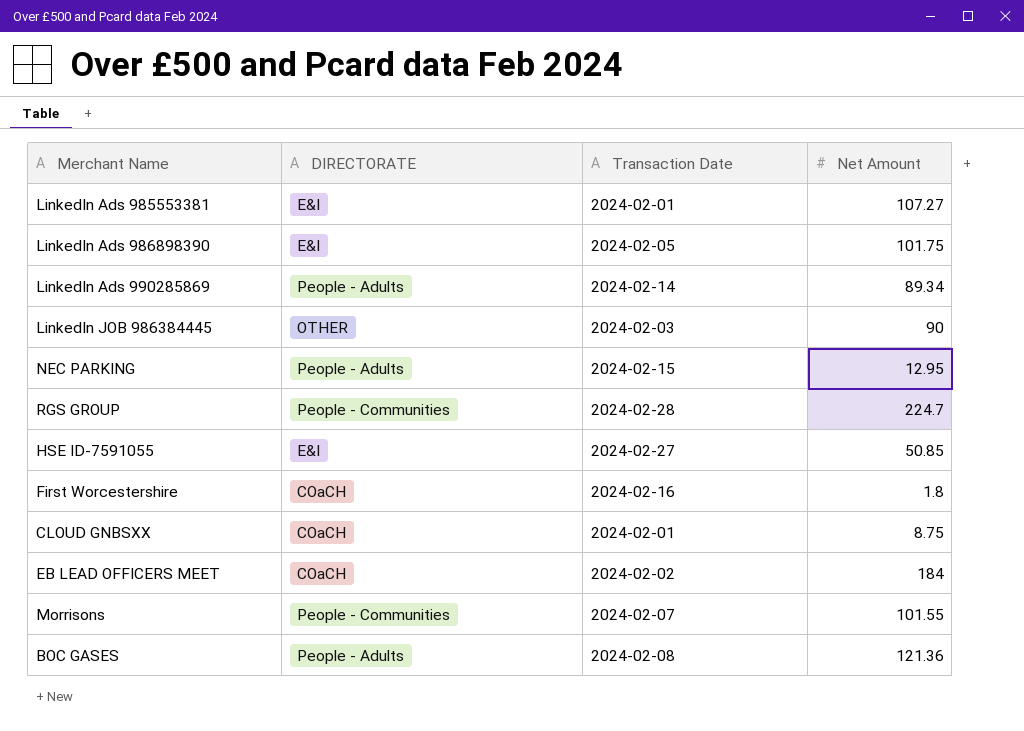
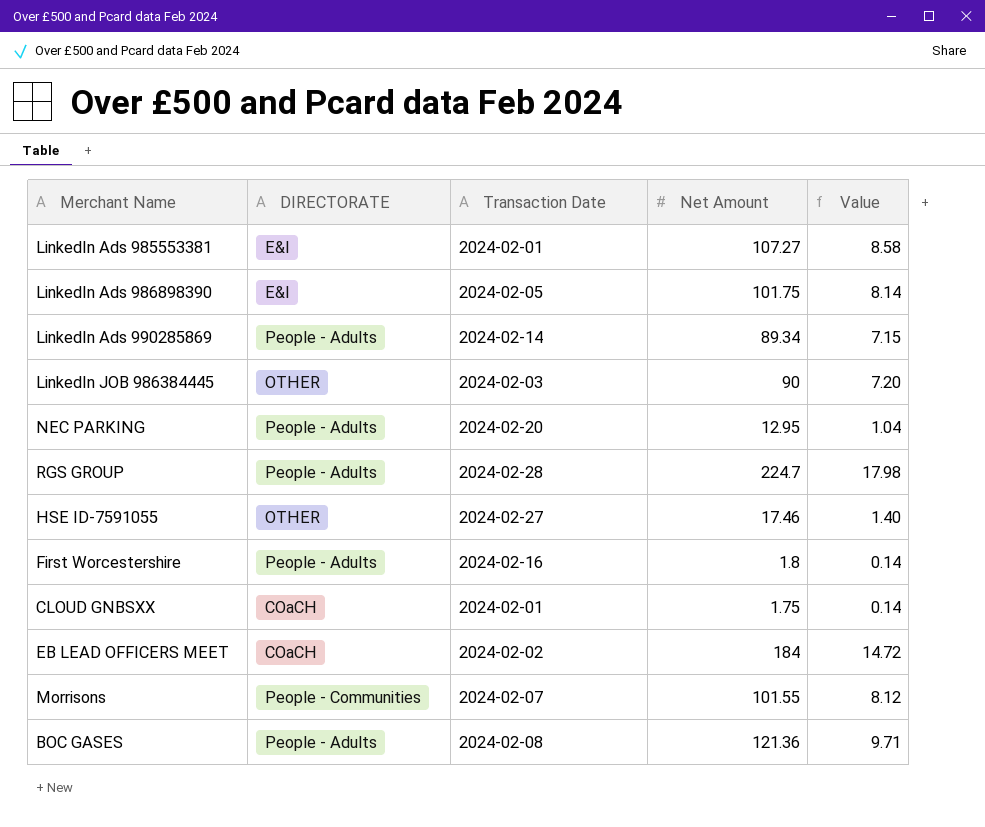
column Value | formula: none -> [Net Amount] * 0.08
NEC PARKING | Transaction Date: 2024-02-15 -> 2024-02-20
RGS GROUP | DIRECTORATE: People - Communities -> People - Adults
HSE ID-7591055 | DIRECTORATE: E&I -> OTHER
HSE ID-7591055 | Net Amount: 50.85 -> 17.46
First Worcestershire | DIRECTORATE: COaCH -> People - Adults
CLOUD GNBSXX | Net Amount: 8.75 -> 1.75

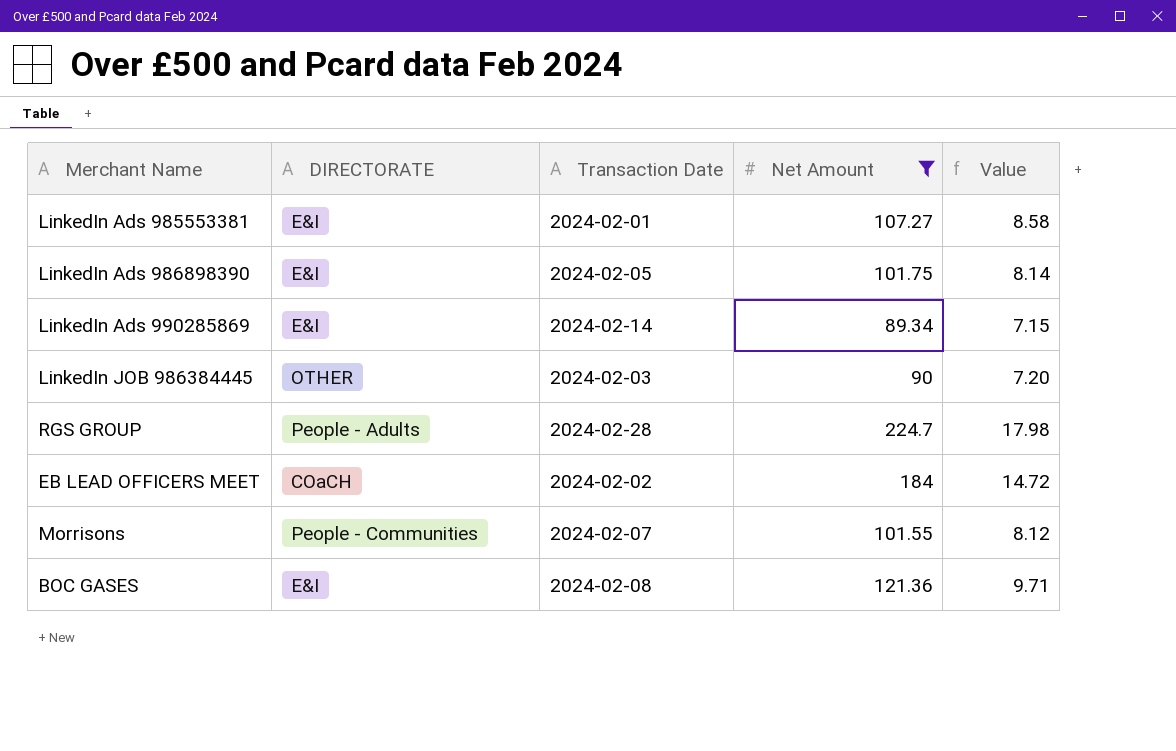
filter: none -> Net Amount >= 89.34
LinkedIn Ads 990285869 | DIRECTORATE: People - Adults -> E&I
BOC GASES | DIRECTORATE: People - Adults -> E&I

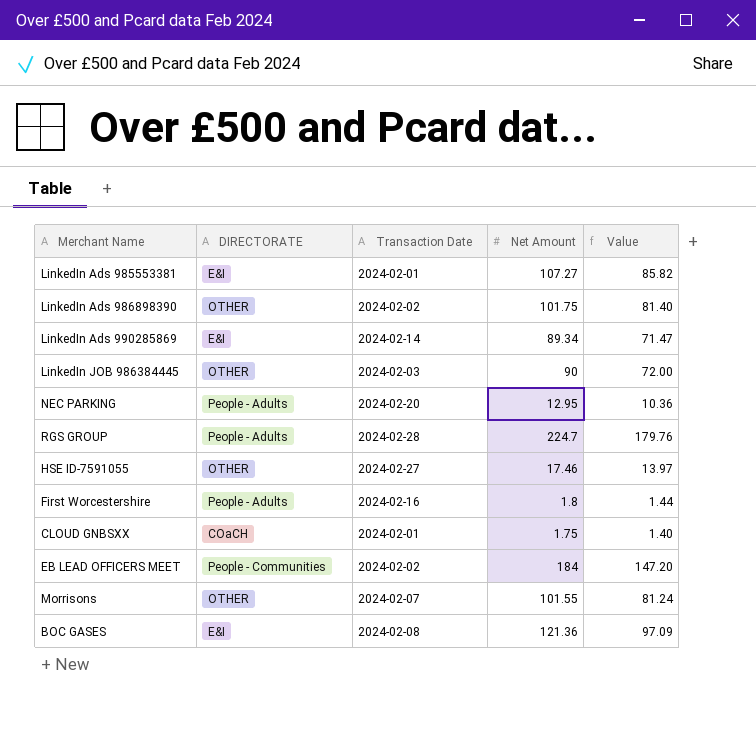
filter: Net Amount >= 89.34 -> none
column Value | formula: [Net Amount] * 0.08 -> [Net Amount] * 0.8
LinkedIn Ads 986898390 | DIRECTORATE: E&I -> OTHER
LinkedIn Ads 986898390 | Transaction Date: 2024-02-05 -> 2024-02-02
EB LEAD OFFICERS MEET | DIRECTORATE: COaCH -> People - Communities
Morrisons | DIRECTORATE: People - Communities -> OTHER

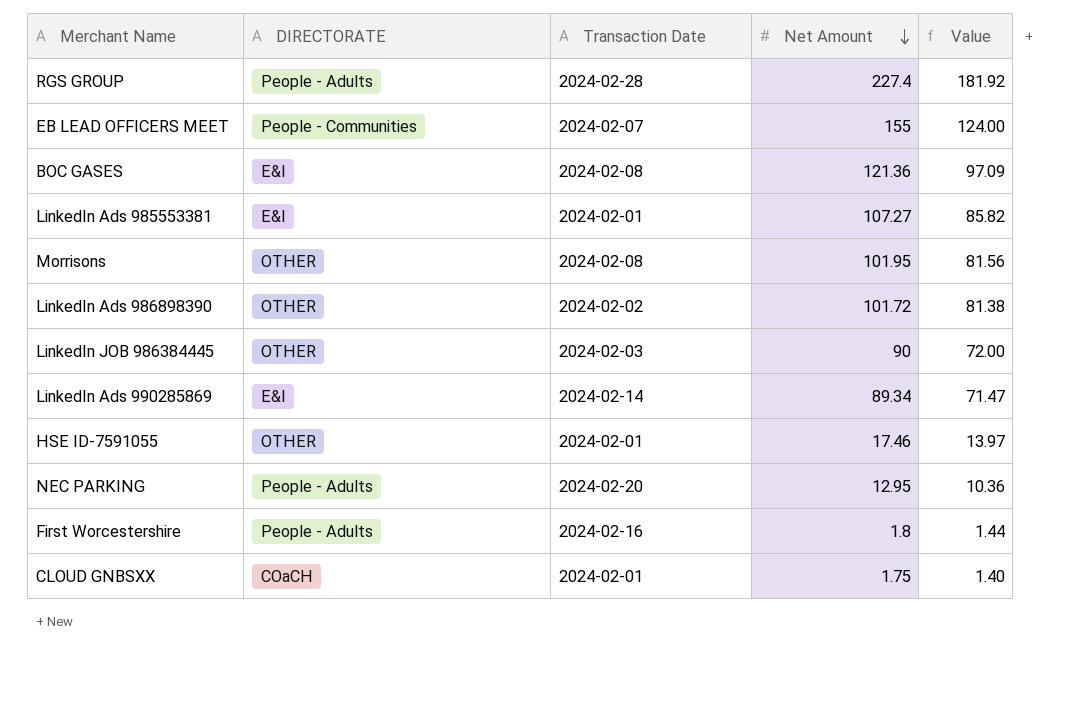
row order: none -> Net Amount descending
RGS GROUP | Net Amount: 224.7 -> 227.4
RGS GROUP | Value: 179.76 -> 181.92
EB LEAD OFFICERS MEET | Transaction Date: 2024-02-02 -> 2024-02-07
EB LEAD OFFICERS MEET | Net Amount: 184 -> 155
EB LEAD OFFICERS MEET | Value: 147.20 -> 124.00
Morrisons | Transaction Date: 2024-02-07 -> 2024-02-08
Morrisons | Net Amount: 101.55 -> 101.95
Morrisons | Value: 81.24 -> 81.56
LinkedIn Ads 986898390 | Net Amount: 101.75 -> 101.72
LinkedIn Ads 986898390 | Value: 81.40 -> 81.38
HSE ID-7591055 | Transaction Date: 2024-02-27 -> 2024-02-01

